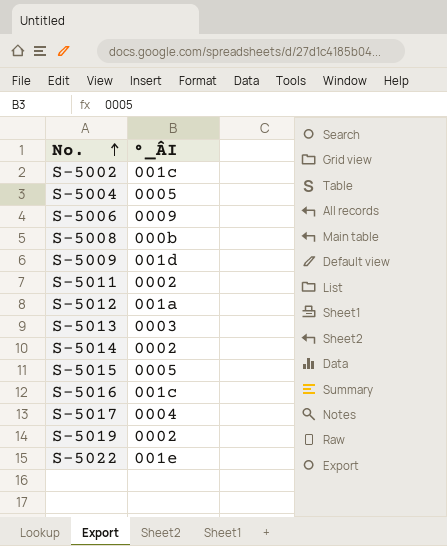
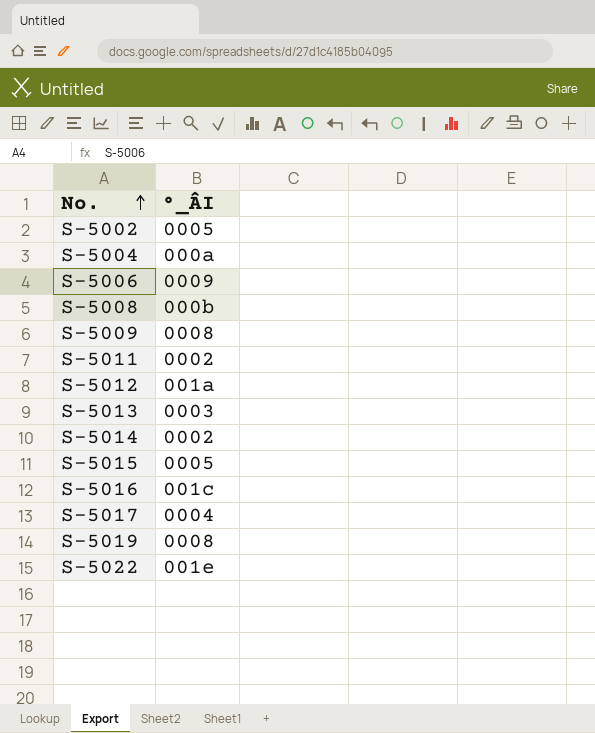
S-5002 | °_ÂI: 001c -> 0005
S-5004 | °_ÂI: 0005 -> 000a
S-5009 | °_ÂI: 001d -> 0008
S-5019 | °_ÂI: 0002 -> 0008

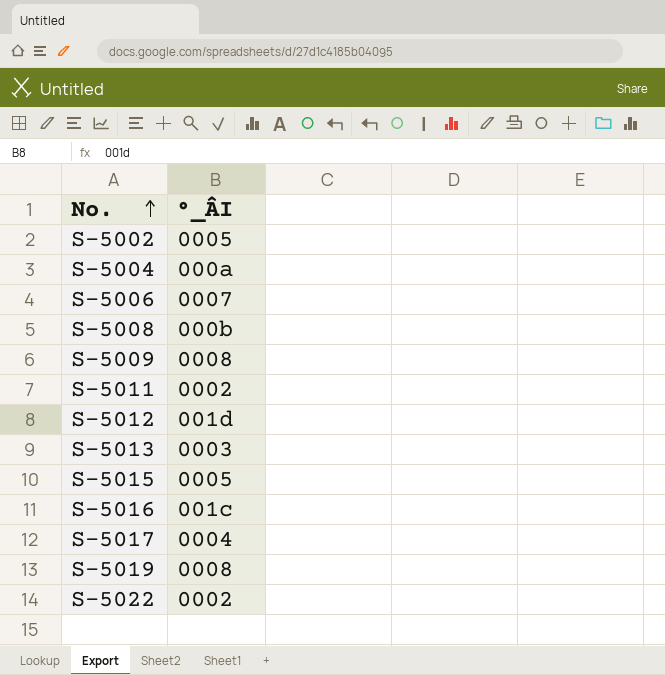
row S-5014: 0002 -> none
S-5006 | °_ÂI: 0009 -> 0007
S-5012 | °_ÂI: 001a -> 001d
S-5022 | °_ÂI: 001e -> 0002

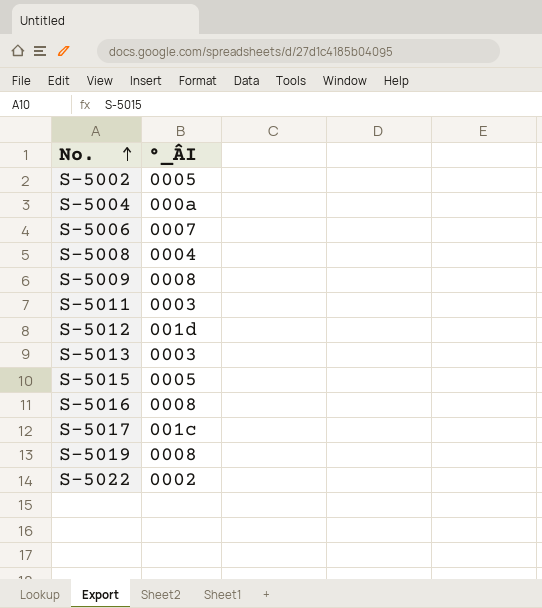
S-5008 | °_ÂI: 000b -> 0004
S-5011 | °_ÂI: 0002 -> 0003
S-5016 | °_ÂI: 001c -> 0008
S-5017 | °_ÂI: 0004 -> 001c

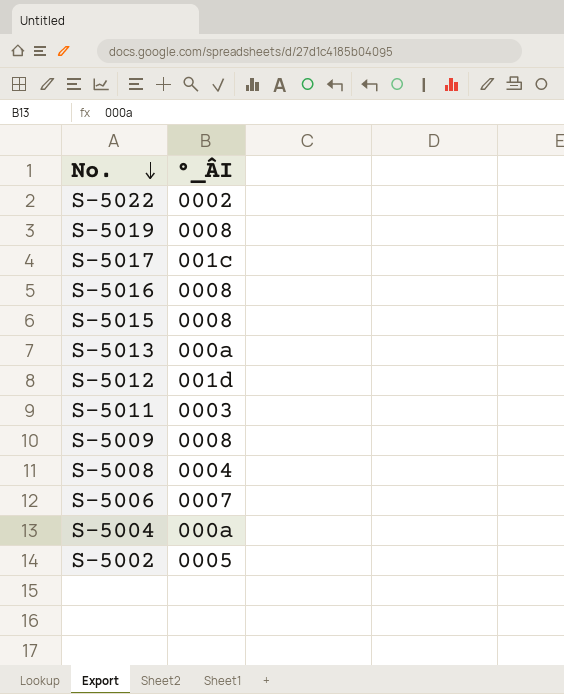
row order: No. ascending -> No. descending
S-5015 | °_ÂI: 0005 -> 0008
S-5013 | °_ÂI: 0003 -> 000a

